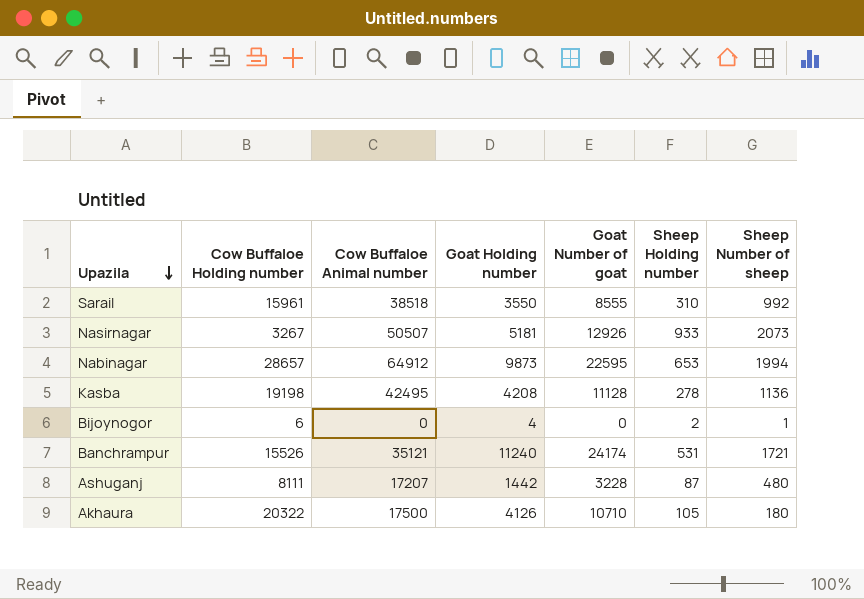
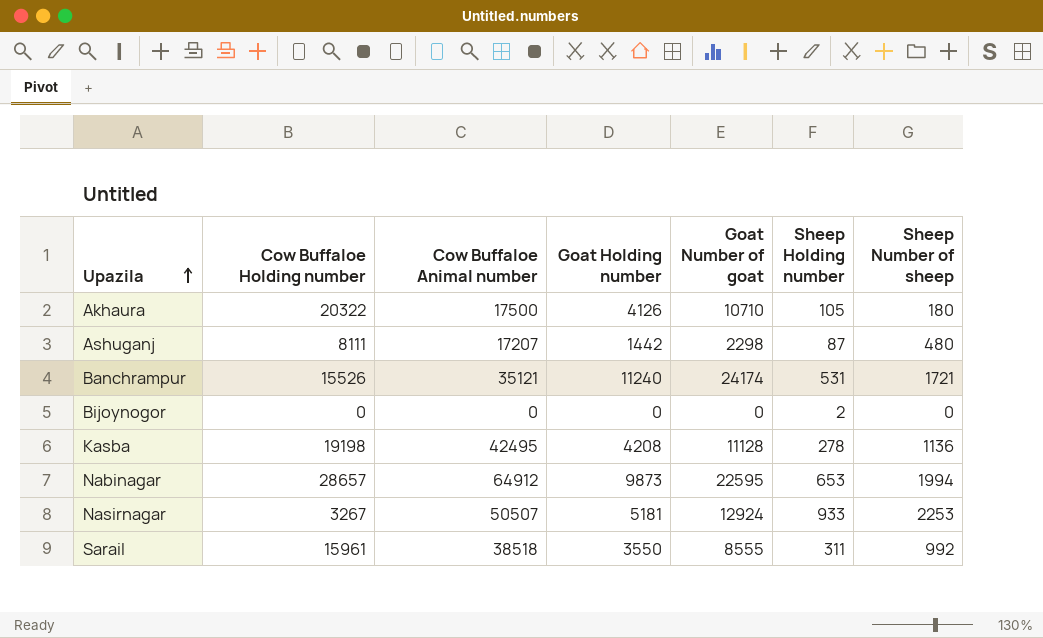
row order: Upazila descending -> Upazila ascending
Ashuganj | Goat Number of goat: 3228 -> 2298
Bijoynogor | Cow Buffaloe Holding number: 6 -> 0
Bijoynogor | Goat Holding number: 4 -> 0
Bijoynogor | Sheep Number of sheep: 1 -> 0
Nasirnagar | Goat Number of goat: 12926 -> 12924
Nasirnagar | Sheep Number of sheep: 2073 -> 2253
Sarail | Sheep Holding number: 310 -> 311

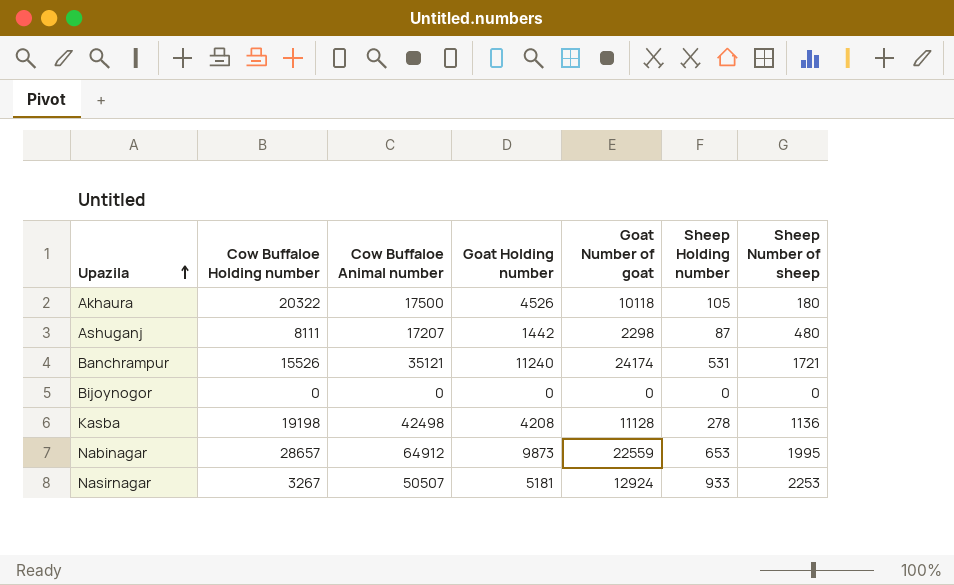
row Sarail: 15961 | 38518 | 3550 | 8555 | 311 | 992 -> none
Akhaura | Goat Holding number: 4126 -> 4526
Akhaura | Goat Number of goat: 10710 -> 10118
Bijoynogor | Sheep Holding number: 2 -> 0
Kasba | Cow Buffaloe Animal number: 42495 -> 42498
Nabinagar | Goat Number of goat: 22595 -> 22559
Nabinagar | Sheep Number of sheep: 1994 -> 1995

